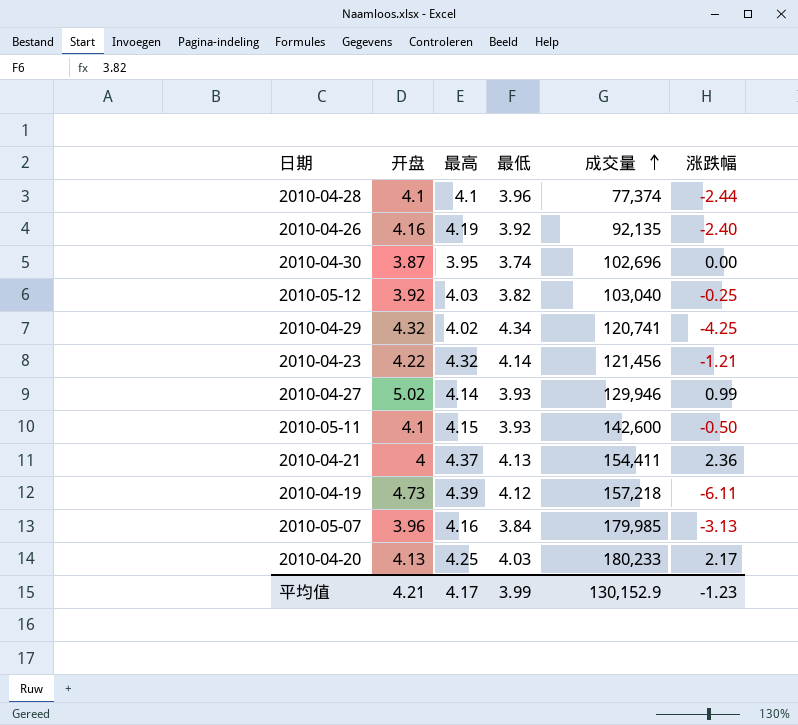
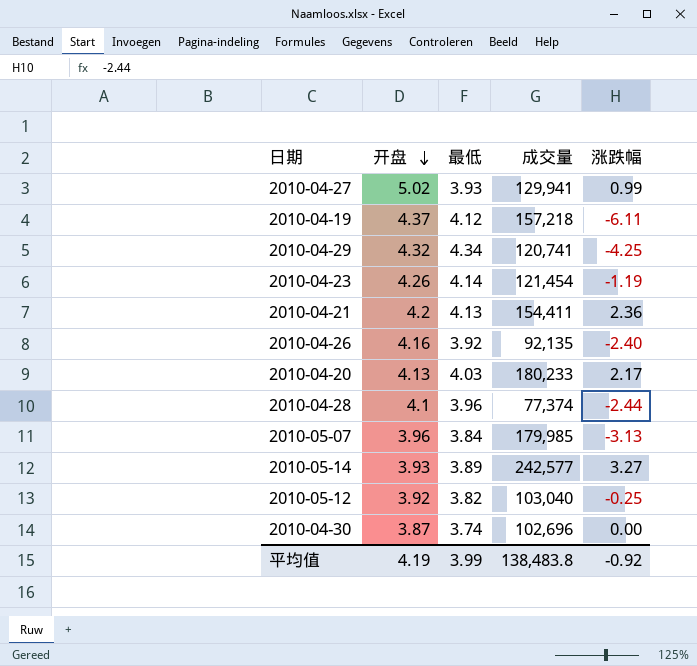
row order: 成交量 ascending -> 开盘 descending
column 最高 | position: 3 -> none
row 2010-05-11: 4.1 | 4.15 | 3.93 | 142,600 | -0.50 -> none
2010-04-27 | 成交量: 129,946 -> 129,941
2010-04-19 | 开盘: 4.73 -> 4.37
2010-04-23 | 开盘: 4.22 -> 4.26
2010-04-23 | 成交量: 121,456 -> 121,454
2010-04-23 | 涨跌幅: -1.21 -> -1.19
2010-04-21 | 开盘: 4 -> 4.2
row 2010-05-14: none -> 3.93 | 3.89 | 242,577 | 3.27
平均值 | 开盘: 4.21 -> 4.19
平均值 | 成交量: 130,152.9 -> 138,483.8
平均值 | 涨跌幅: -1.23 -> -0.92

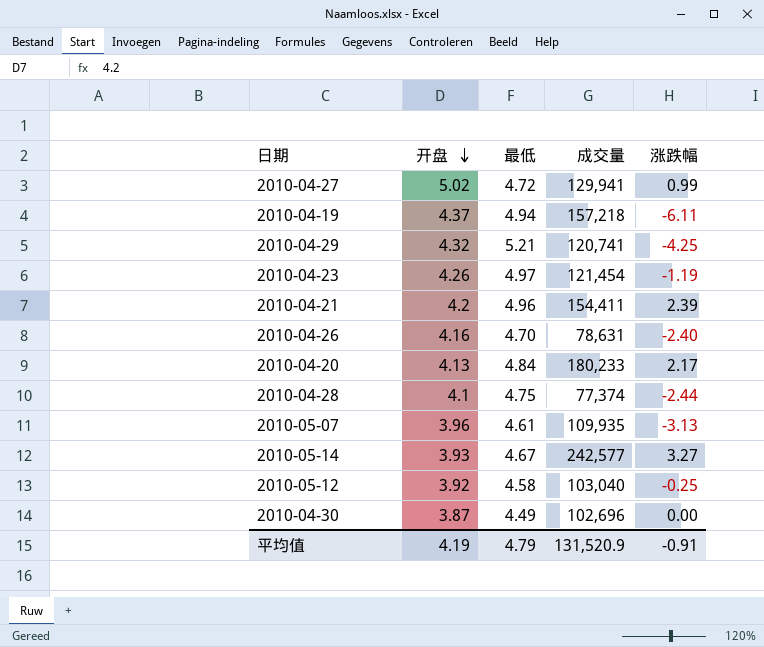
2010-04-27 | 最低: 3.93 -> 4.72
2010-04-19 | 最低: 4.12 -> 4.94
2010-04-29 | 最低: 4.34 -> 5.21
2010-04-23 | 最低: 4.14 -> 4.97
2010-04-21 | 最低: 4.13 -> 4.96
2010-04-21 | 涨跌幅: 2.36 -> 2.39
2010-04-26 | 最低: 3.92 -> 4.70
2010-04-26 | 成交量: 92,135 -> 78,631
2010-04-20 | 最低: 4.03 -> 4.84
2010-04-28 | 最低: 3.96 -> 4.75
2010-05-07 | 最低: 3.84 -> 4.61
2010-05-07 | 成交量: 179,985 -> 109,935
2010-05-14 | 最低: 3.89 -> 4.67
2010-05-12 | 最低: 3.82 -> 4.58
2010-04-30 | 最低: 3.74 -> 4.49
平均值 | 最低: 3.99 -> 4.79
平均值 | 成交量: 138,483.8 -> 131,520.9
平均值 | 涨跌幅: -0.92 -> -0.91

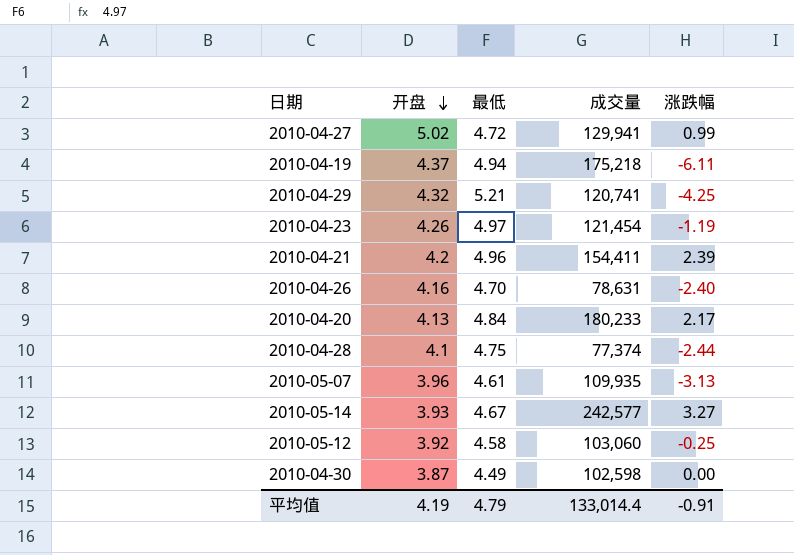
2010-04-19 | 成交量: 157,218 -> 175,218
2010-05-12 | 成交量: 103,040 -> 103,060
2010-04-30 | 成交量: 102,696 -> 102,598
平均值 | 成交量: 131,520.9 -> 133,014.4

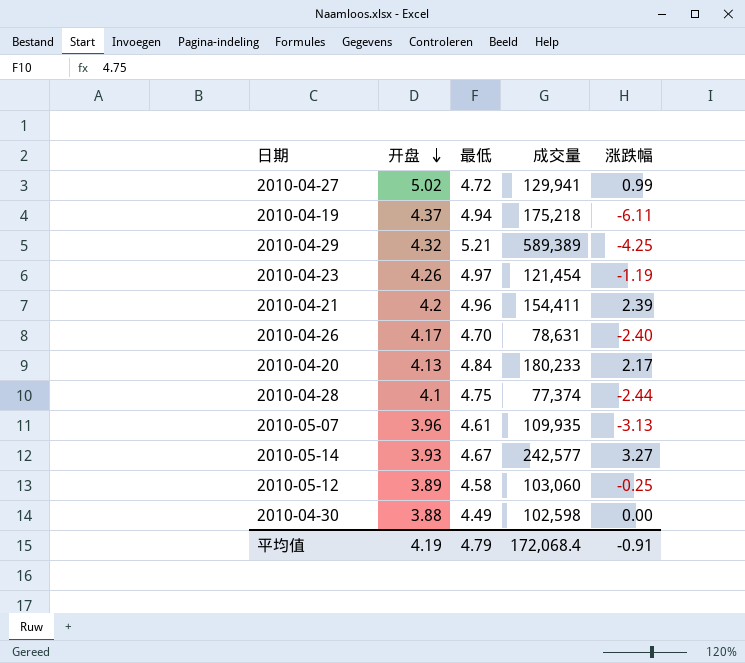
2010-04-29 | 成交量: 120,741 -> 589,389
2010-04-26 | 开盘: 4.16 -> 4.17
2010-05-12 | 开盘: 3.92 -> 3.89
2010-04-30 | 开盘: 3.87 -> 3.88
平均值 | 成交量: 133,014.4 -> 172,068.4

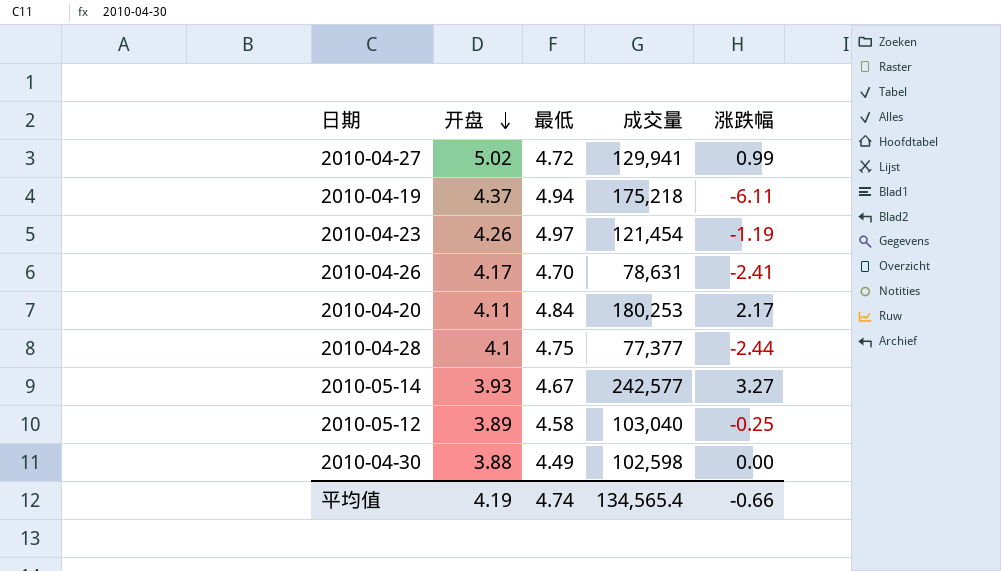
row 2010-04-29: 4.32 | 5.21 | 589,389 | -4.25 -> none
row 2010-04-21: 4.2 | 4.96 | 154,411 | 2.39 -> none
row 2010-05-07: 3.96 | 4.61 | 109,935 | -3.13 -> none
2010-04-26 | 涨跌幅: -2.40 -> -2.41
2010-04-20 | 开盘: 4.13 -> 4.11
2010-04-20 | 成交量: 180,233 -> 180,253
2010-04-28 | 成交量: 77,374 -> 77,377
2010-05-12 | 成交量: 103,060 -> 103,040
平均值 | 最低: 4.79 -> 4.74
平均值 | 成交量: 172,068.4 -> 134,565.4
平均值 | 涨跌幅: -0.91 -> -0.66

